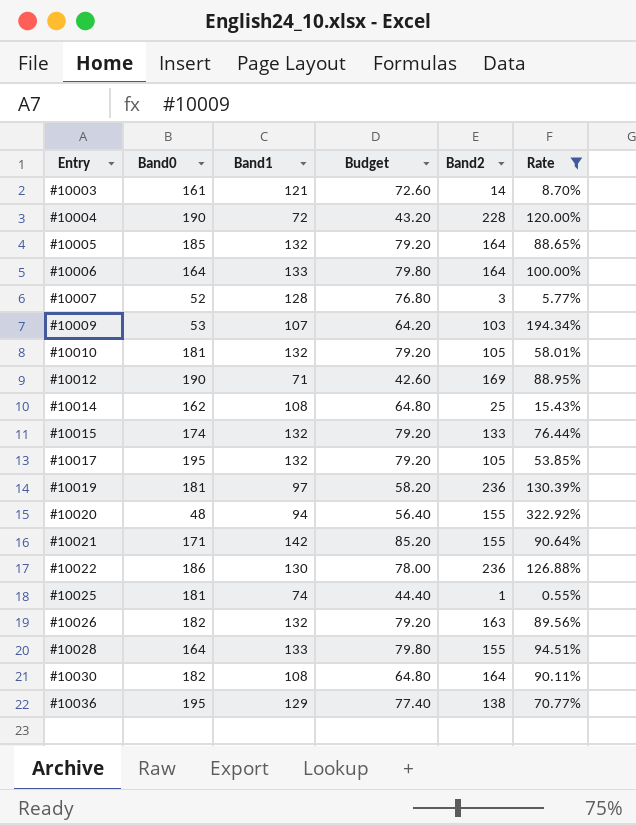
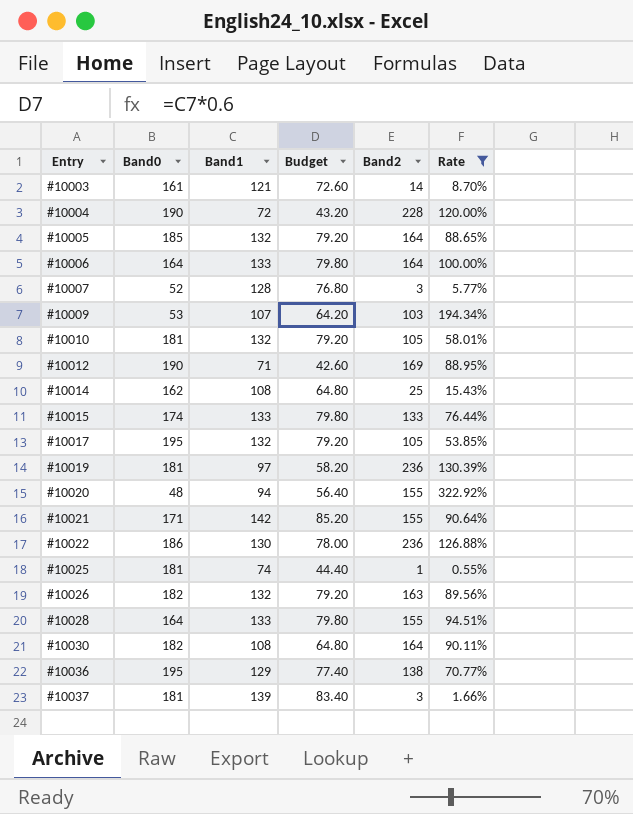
#10015 | Band1: 132 -> 133
#10015 | Budget: 79.20 -> 79.80
row #10037: none -> 181 | 139 | 83.40 | 3 | 1.66%

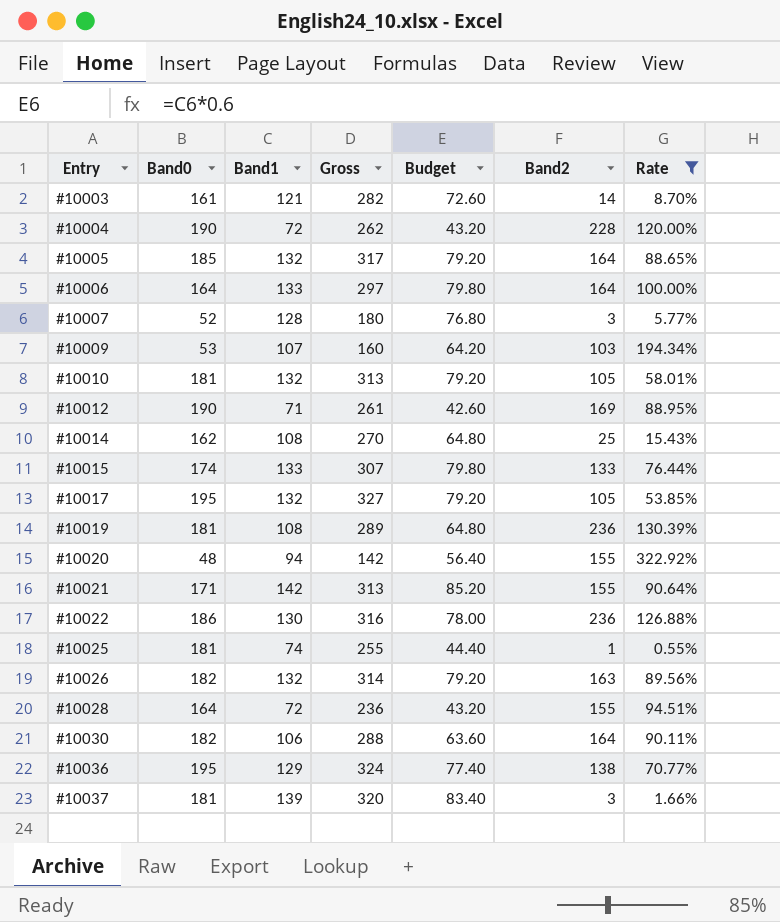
column Gross | formula: none -> [Band0] + [Band1]
#10019 | Band1: 97 -> 108
#10019 | Budget: 58.20 -> 64.80
#10028 | Band1: 133 -> 72
#10028 | Budget: 79.80 -> 43.20
#10030 | Band1: 108 -> 106
#10030 | Budget: 64.80 -> 63.60

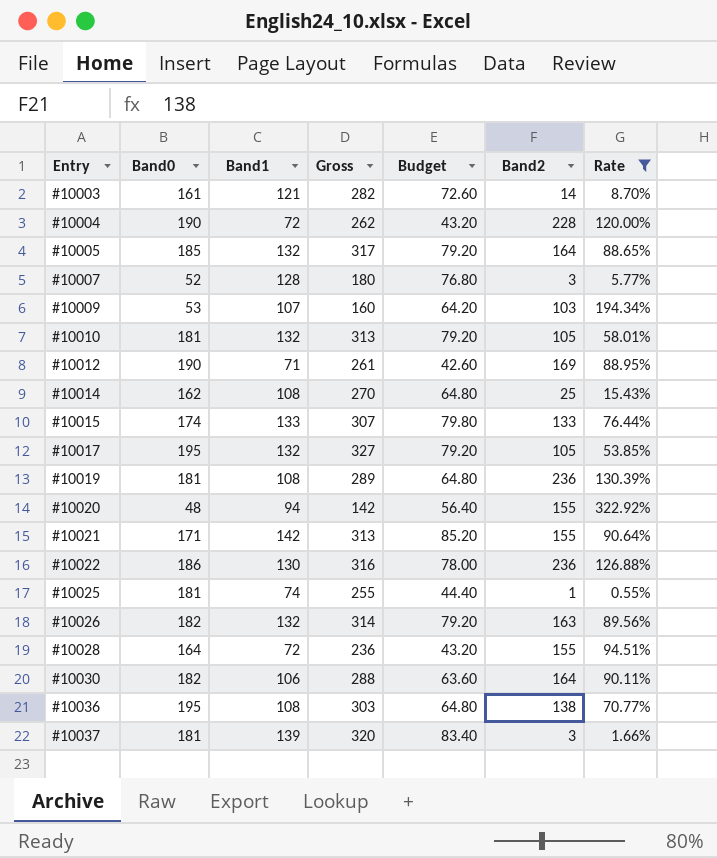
row #10006: 164 | 133 | 297 | 79.80 | 164 | 100.00% -> none
#10036 | Band1: 129 -> 108
#10036 | Gross: 324 -> 303
#10036 | Budget: 77.40 -> 64.80

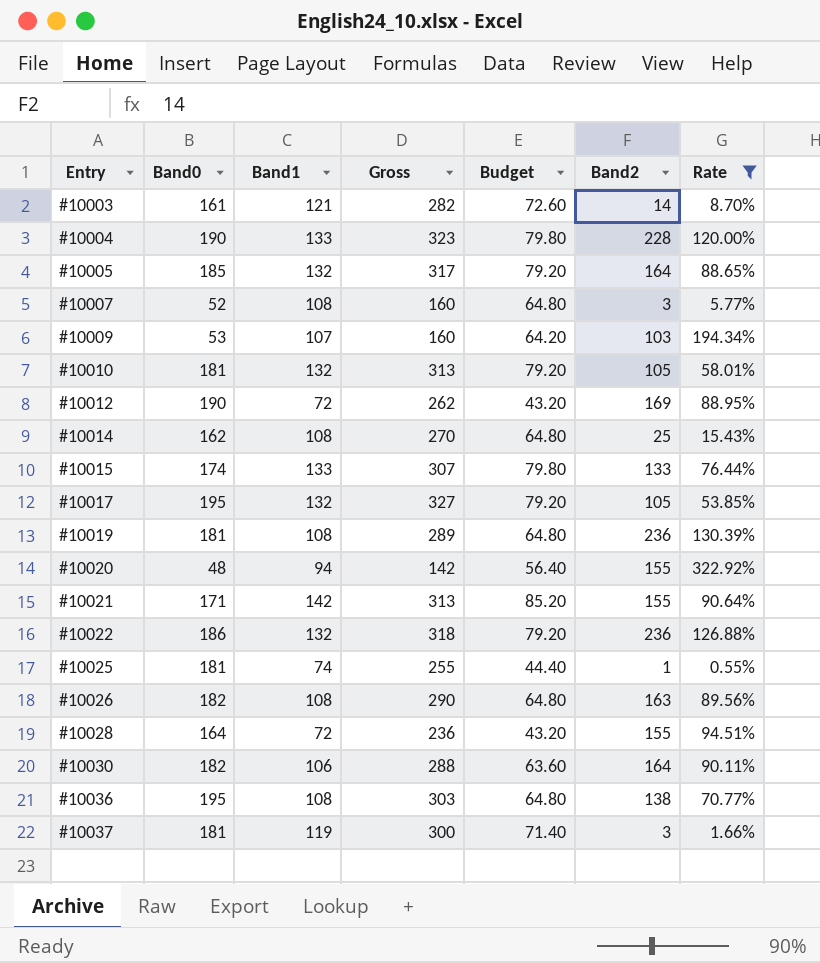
#10004 | Band1: 72 -> 133
#10004 | Gross: 262 -> 323
#10004 | Budget: 43.20 -> 79.80
#10007 | Band1: 128 -> 108
#10007 | Gross: 180 -> 160
#10007 | Budget: 76.80 -> 64.80
#10012 | Band1: 71 -> 72
#10012 | Gross: 261 -> 262
#10012 | Budget: 42.60 -> 43.20
#10022 | Band1: 130 -> 132
#10022 | Gross: 316 -> 318
#10022 | Budget: 78.00 -> 79.20
#10026 | Band1: 132 -> 108
#10026 | Gross: 314 -> 290
#10026 | Budget: 79.20 -> 64.80
#10037 | Band1: 139 -> 119
#10037 | Gross: 320 -> 300
#10037 | Budget: 83.40 -> 71.40

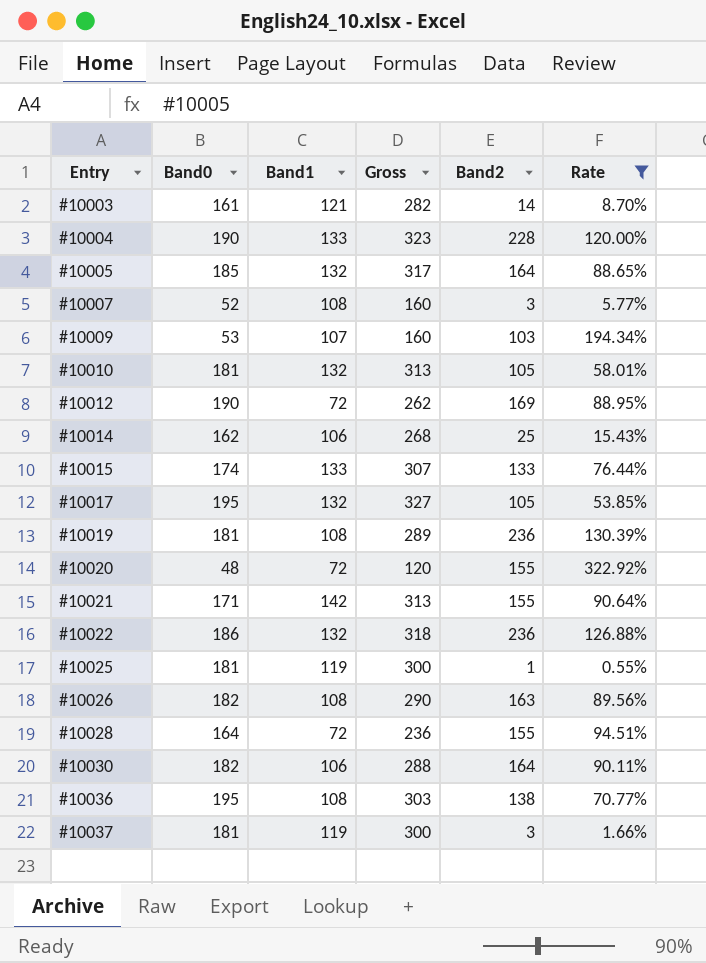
column Budget | formula: [Band1] * 0.6 -> none
#10014 | Band1: 108 -> 106
#10014 | Gross: 270 -> 268
#10020 | Band1: 94 -> 72
#10020 | Gross: 142 -> 120
#10025 | Band1: 74 -> 119
#10025 | Gross: 255 -> 300

